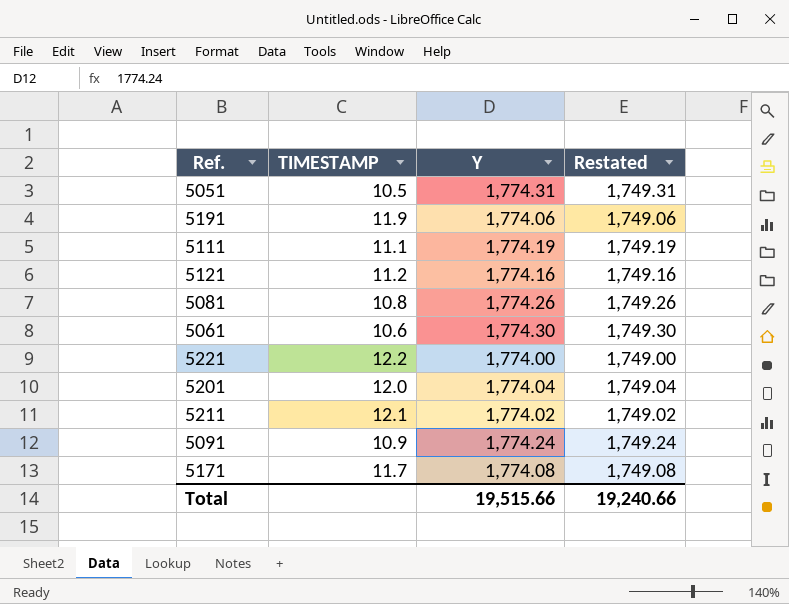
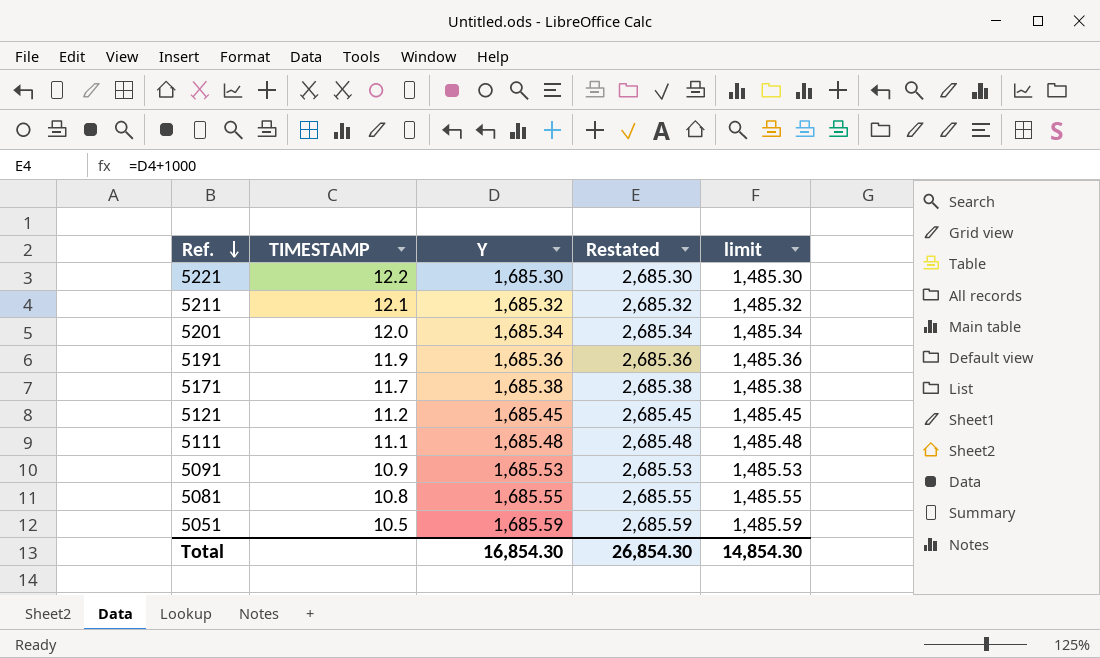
row order: none -> Ref. descending
column Restated | formula: [Y] - 25 -> [Y] + 1000
column limit | formula: none -> [Y] - 200
row 5061: 10.6 | 1,774.30 | 1,749.30 -> none
5221 | Y: 1,774.00 -> 1,685.30
5211 | Y: 1,774.02 -> 1,685.32
5201 | Y: 1,774.04 -> 1,685.34
5191 | Y: 1,774.06 -> 1,685.36
5171 | Y: 1,774.08 -> 1,685.38
5121 | Y: 1,774.16 -> 1,685.45
5111 | Y: 1,774.19 -> 1,685.48
5091 | Y: 1,774.24 -> 1,685.53
5081 | Y: 1,774.26 -> 1,685.55
5051 | Y: 1,774.31 -> 1,685.59
Total | Y: 19,515.66 -> 16,854.30
Total | Restated: 19,240.66 -> 26,854.30

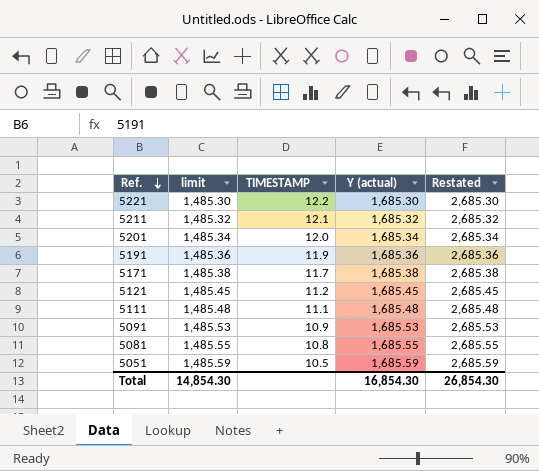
column limit | position: 5 -> 2
column name: Y -> Y (actual)

